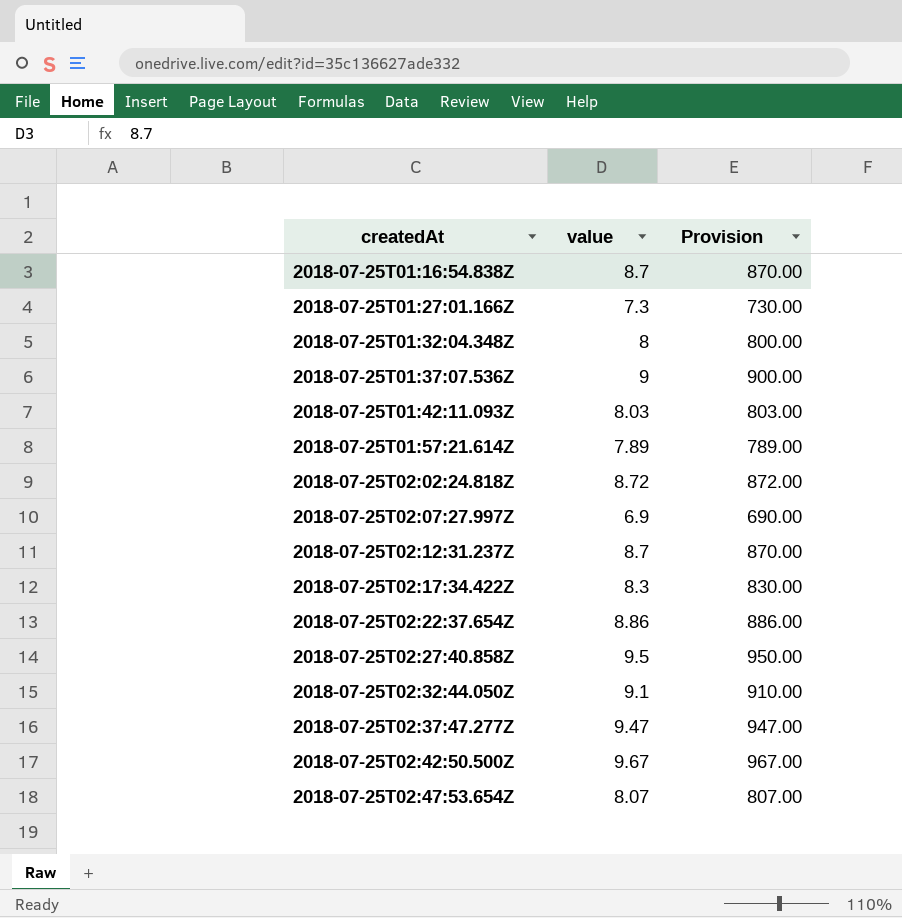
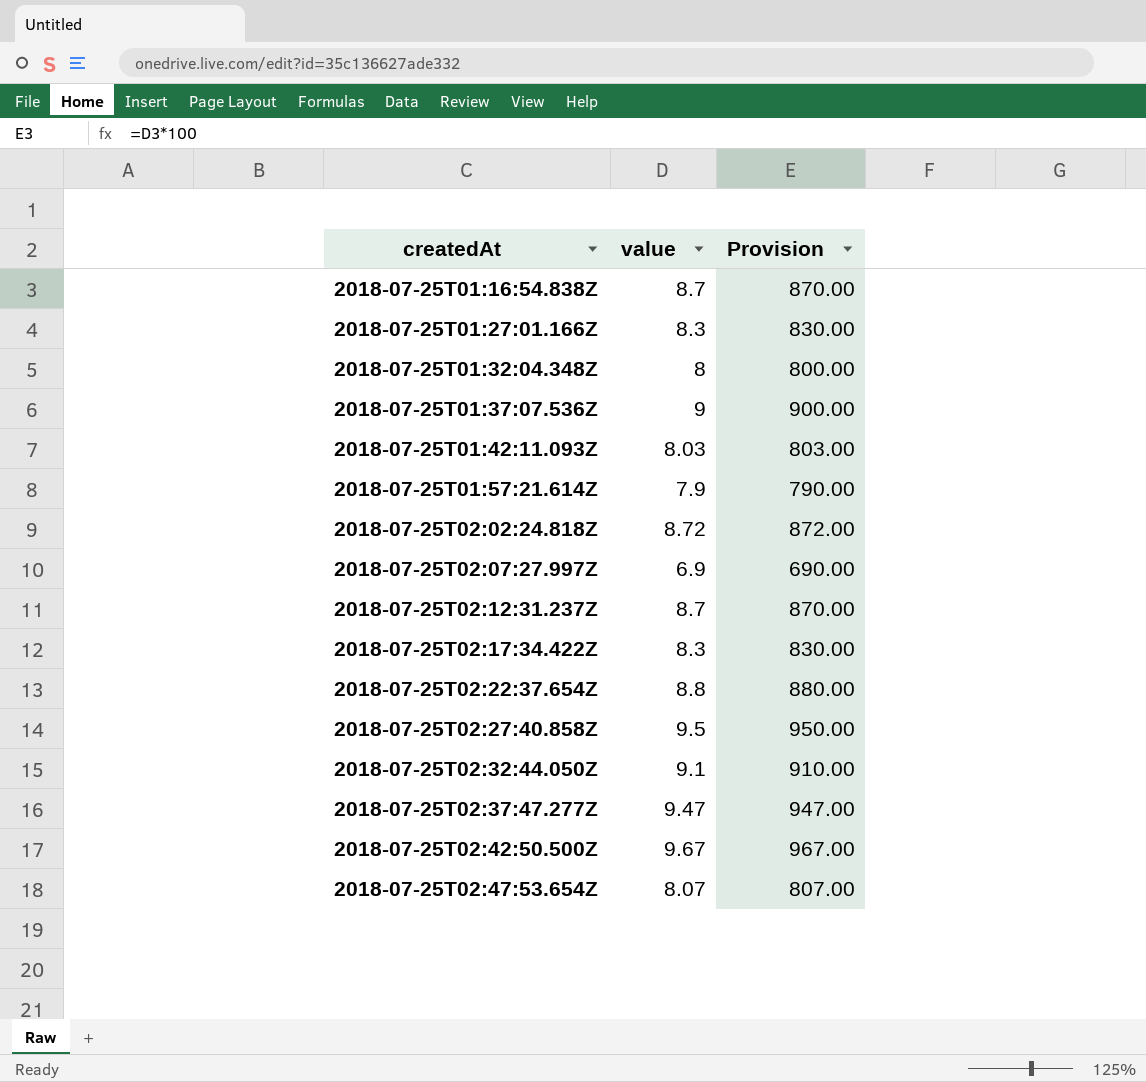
2018-07-25T01:27:01.166Z | value: 7.3 -> 8.3
2018-07-25T01:27:01.166Z | Provision: 730.00 -> 830.00
2018-07-25T01:57:21.614Z | value: 7.89 -> 7.9
2018-07-25T01:57:21.614Z | Provision: 789.00 -> 790.00
2018-07-25T02:22:37.654Z | value: 8.86 -> 8.8
2018-07-25T02:22:37.654Z | Provision: 886.00 -> 880.00

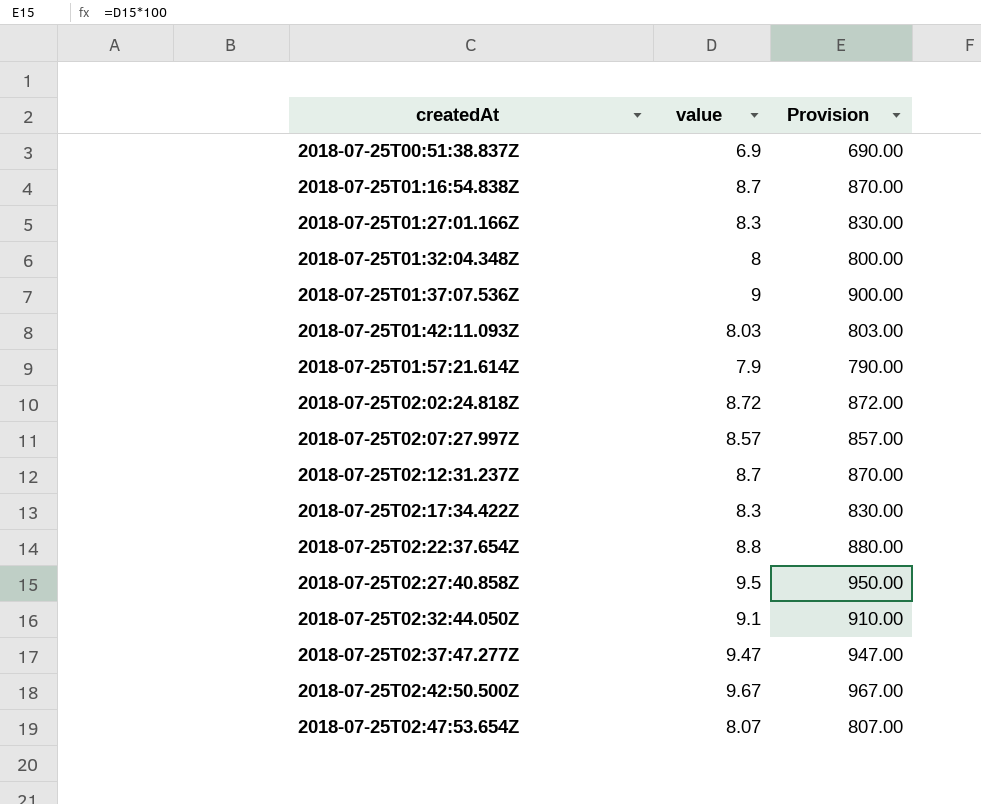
row 2018-07-25T00:51:38.837Z: none -> 6.9 | 690.00
2018-07-25T02:07:27.997Z | value: 6.9 -> 8.57
2018-07-25T02:07:27.997Z | Provision: 690.00 -> 857.00

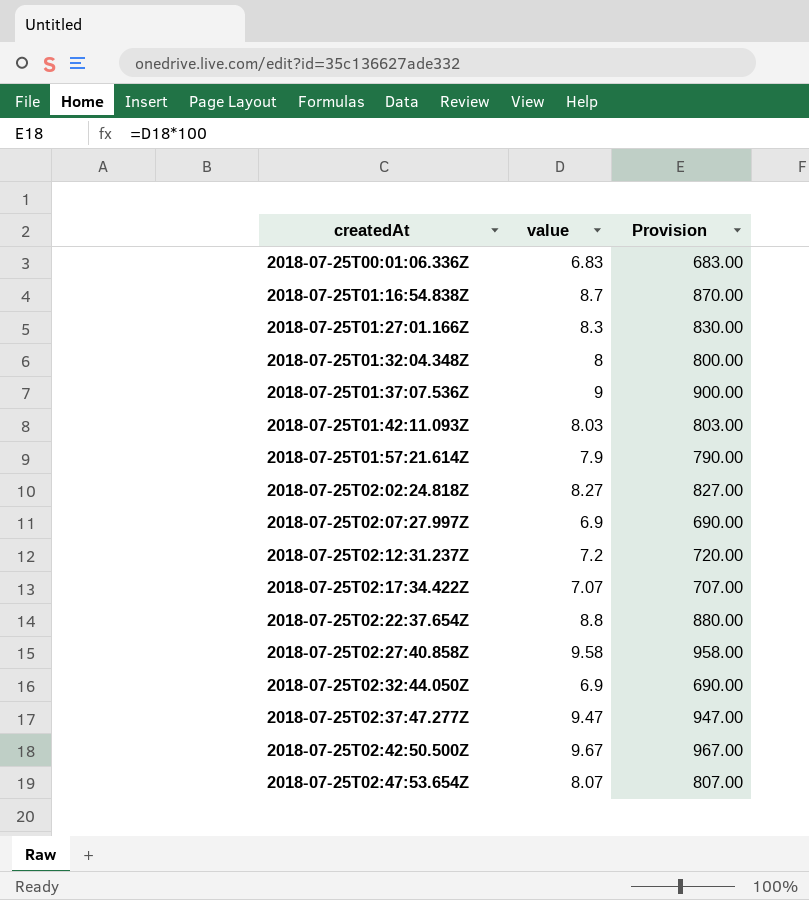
row 2018-07-25T00:51:38.837Z: 6.9 | 690.00 -> none
row 2018-07-25T00:01:06.336Z: none -> 6.83 | 683.00
2018-07-25T02:02:24.818Z | value: 8.72 -> 8.27
2018-07-25T02:02:24.818Z | Provision: 872.00 -> 827.00
2018-07-25T02:07:27.997Z | value: 8.57 -> 6.9
2018-07-25T02:07:27.997Z | Provision: 857.00 -> 690.00
2018-07-25T02:12:31.237Z | value: 8.7 -> 7.2
2018-07-25T02:12:31.237Z | Provision: 870.00 -> 720.00
2018-07-25T02:17:34.422Z | value: 8.3 -> 7.07
2018-07-25T02:17:34.422Z | Provision: 830.00 -> 707.00
2018-07-25T02:27:40.858Z | value: 9.5 -> 9.58
2018-07-25T02:27:40.858Z | Provision: 950.00 -> 958.00
2018-07-25T02:32:44.050Z | value: 9.1 -> 6.9
2018-07-25T02:32:44.050Z | Provision: 910.00 -> 690.00

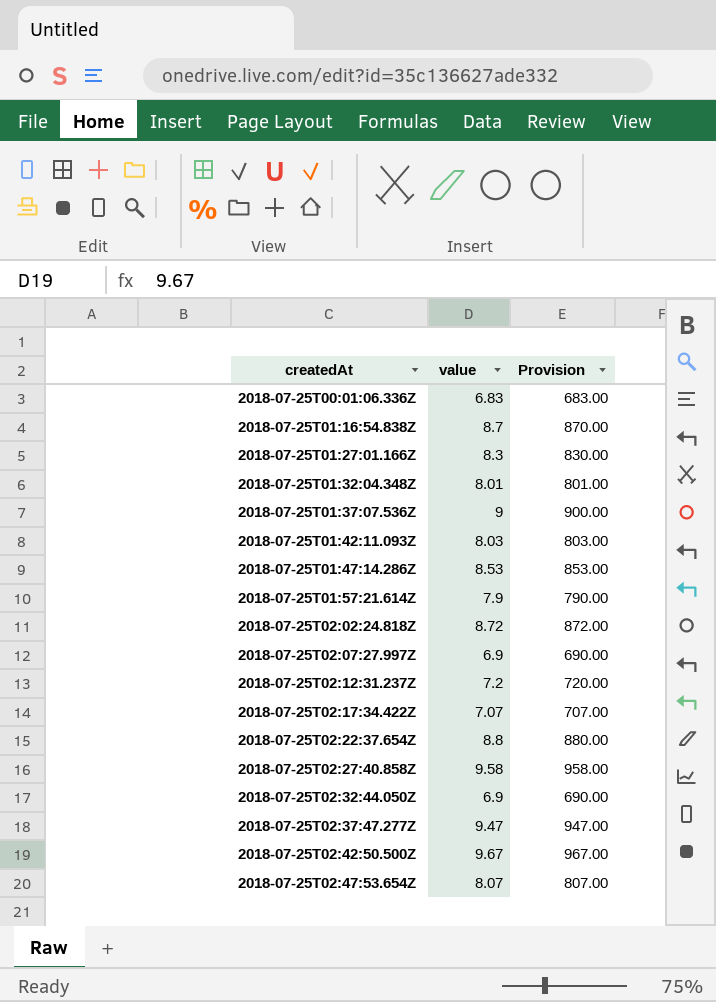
2018-07-25T01:32:04.348Z | value: 8 -> 8.01
2018-07-25T01:32:04.348Z | Provision: 800.00 -> 801.00
row 2018-07-25T01:47:14.286Z: none -> 8.53 | 853.00
2018-07-25T02:02:24.818Z | value: 8.27 -> 8.72
2018-07-25T02:02:24.818Z | Provision: 827.00 -> 872.00

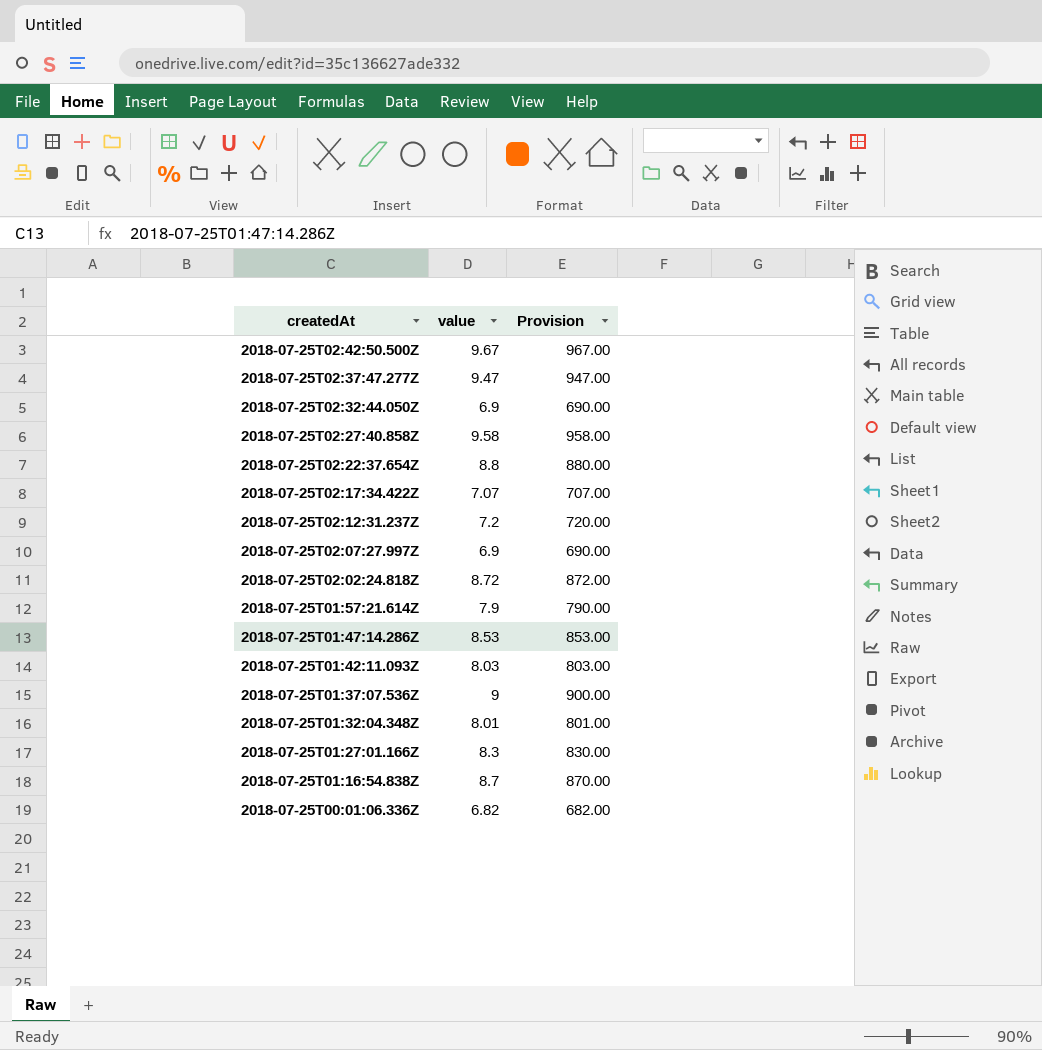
row order: createdAt ascending -> createdAt descending
row 2018-07-25T02:47:53.654Z: 8.07 | 807.00 -> none
2018-07-25T00:01:06.336Z | value: 6.83 -> 6.82
2018-07-25T00:01:06.336Z | Provision: 683.00 -> 682.00

